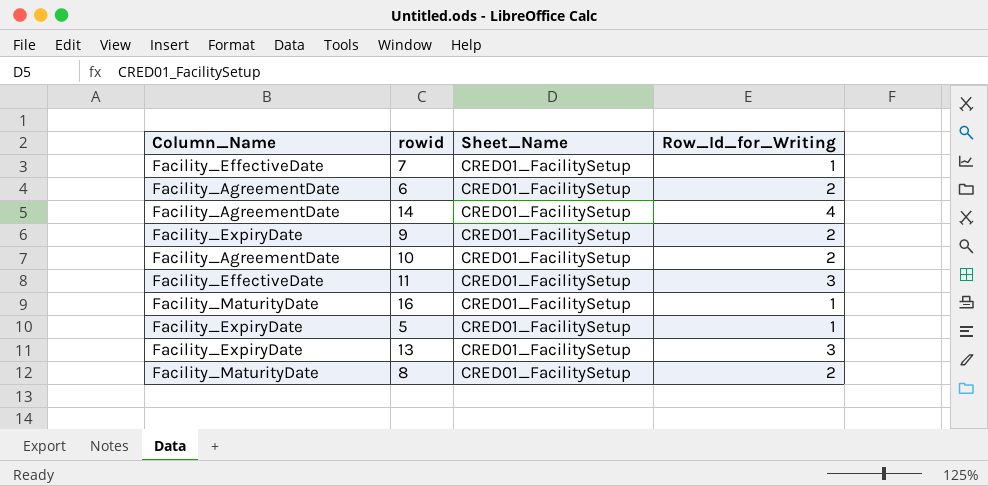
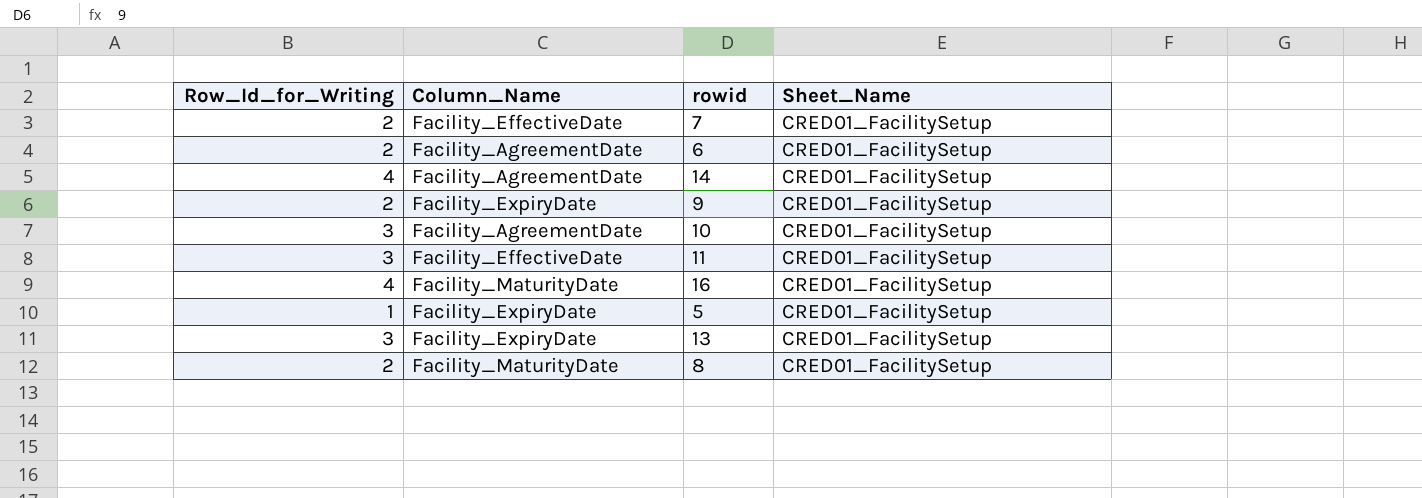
column Row_Id_for_Writing | position: 4 -> 1
7 | Row_Id_for_Writing: 1 -> 2
10 | Row_Id_for_Writing: 2 -> 3
16 | Row_Id_for_Writing: 1 -> 4

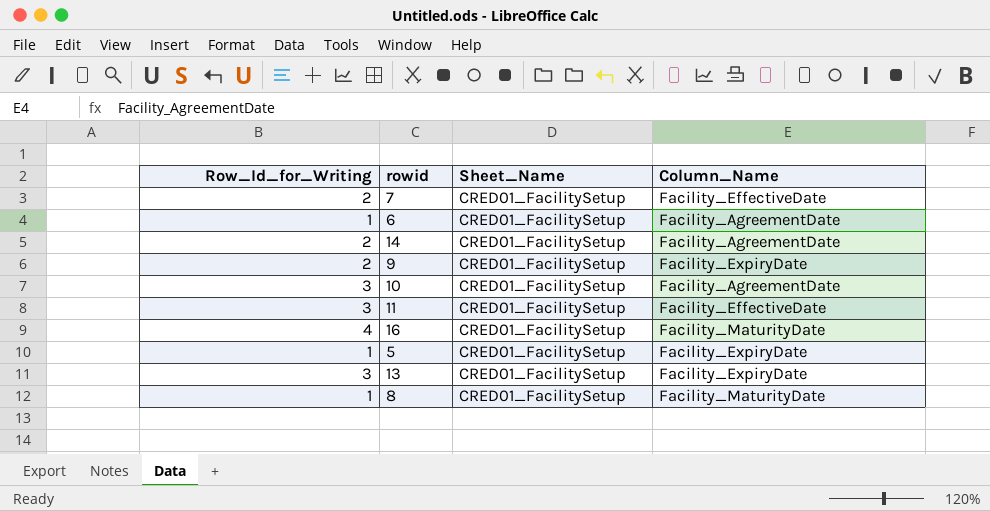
column Column_Name | position: 2 -> 4
6 | Row_Id_for_Writing: 2 -> 1
14 | Row_Id_for_Writing: 4 -> 2
8 | Row_Id_for_Writing: 2 -> 1

